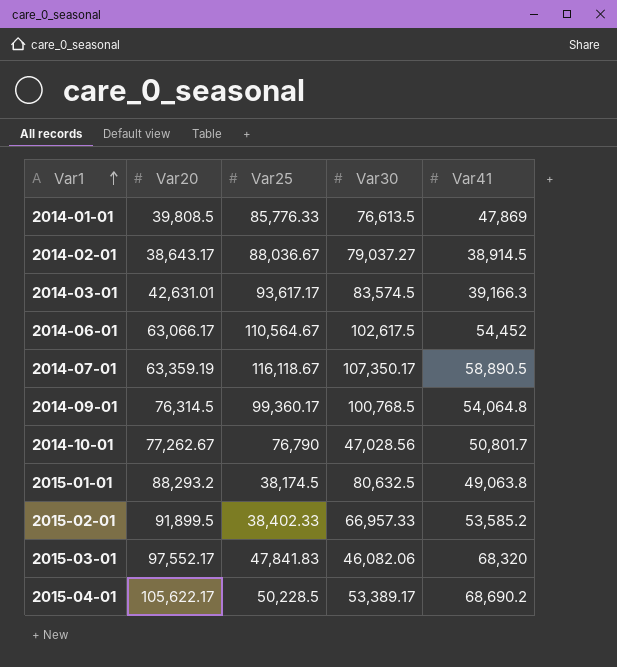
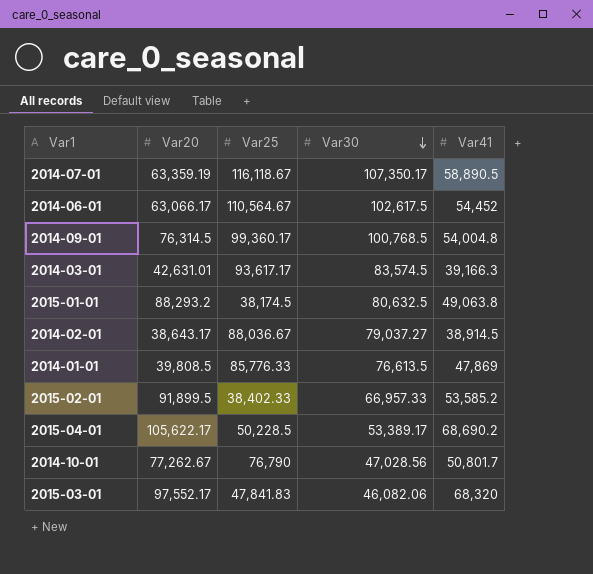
row order: Var1 ascending -> Var30 descending
2014-09-01 | Var41: 54,064.8 -> 54,004.8

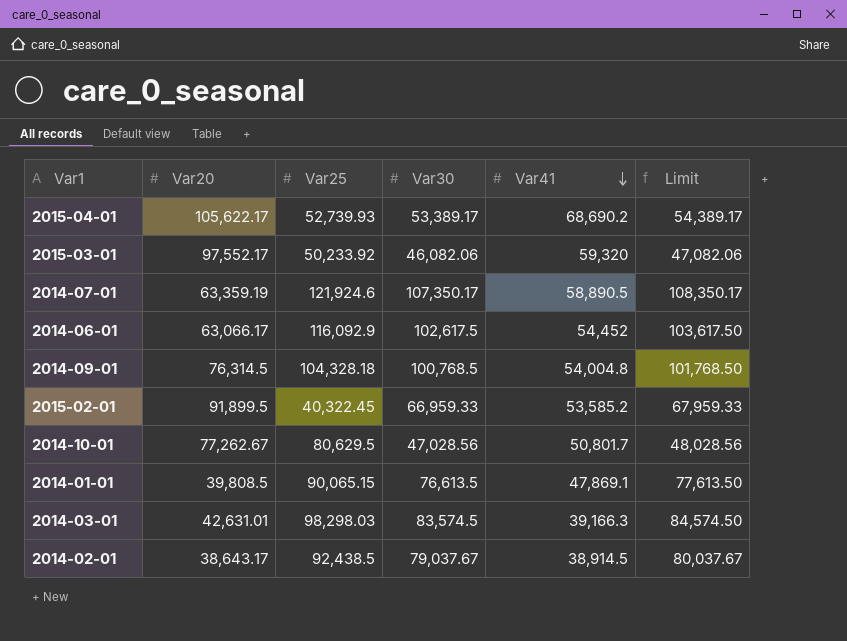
row order: Var30 descending -> Var41 descending
column Limit | formula: none -> [Var30] + 1000
row 2015-01-01: 88,293.2 | 38,174.5 | 80,632.5 | 49,063.8 -> none
2015-04-01 | Var25: 50,228.5 -> 52,739.93
2015-03-01 | Var25: 47,841.83 -> 50,233.92
2015-03-01 | Var41: 68,320 -> 59,320
2014-07-01 | Var25: 116,118.67 -> 121,924.6
2014-06-01 | Var25: 110,564.67 -> 116,092.9
2014-09-01 | Var25: 99,360.17 -> 104,328.18
2015-02-01 | Var25: 38,402.33 -> 40,322.45
2015-02-01 | Var30: 66,957.33 -> 66,959.33
2014-10-01 | Var25: 76,790 -> 80,629.5
2014-01-01 | Var25: 85,776.33 -> 90,065.15
2014-01-01 | Var41: 47,869 -> 47,869.1
2014-03-01 | Var25: 93,617.17 -> 98,298.03
2014-02-01 | Var25: 88,036.67 -> 92,438.5
2014-02-01 | Var30: 79,037.27 -> 79,037.67

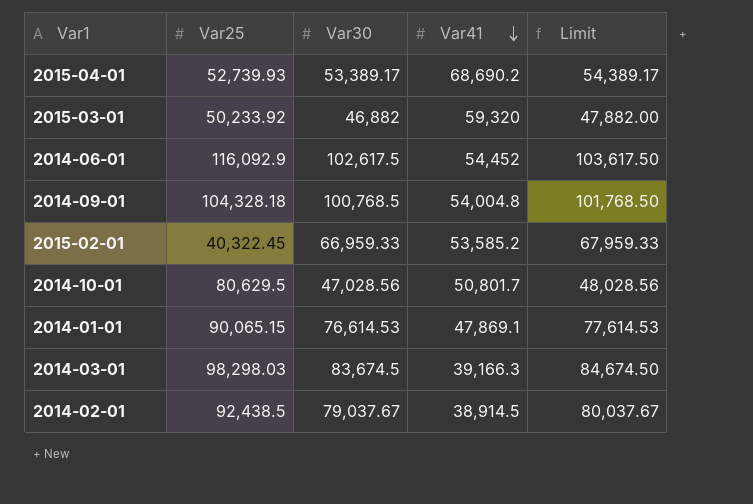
column Var20 | position: 2 -> none
row 2014-07-01: 63,359.19 | 121,924.6 | 107,350.17 | 58,890.5 | 108,350.17 -> none
2015-03-01 | Var30: 46,082.06 -> 46,882
2015-03-01 | Limit: 47,082.06 -> 47,882.00
2014-01-01 | Var30: 76,613.5 -> 76,614.53
2014-01-01 | Limit: 77,613.50 -> 77,614.53
2014-03-01 | Var30: 83,574.5 -> 83,674.5
2014-03-01 | Limit: 84,574.50 -> 84,674.50

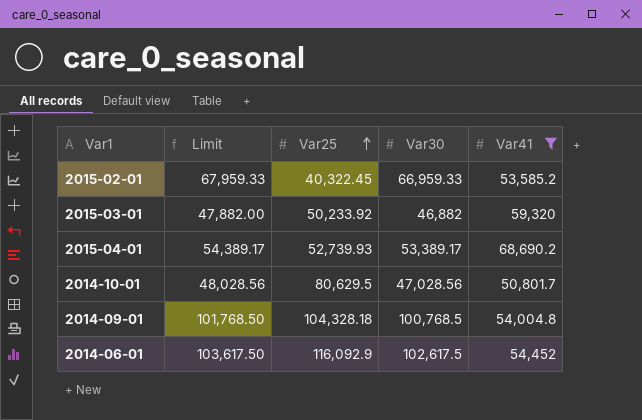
filter: none -> Var41 >= 50,801.7
row order: Var41 descending -> Var25 ascending
column Limit | position: 5 -> 2

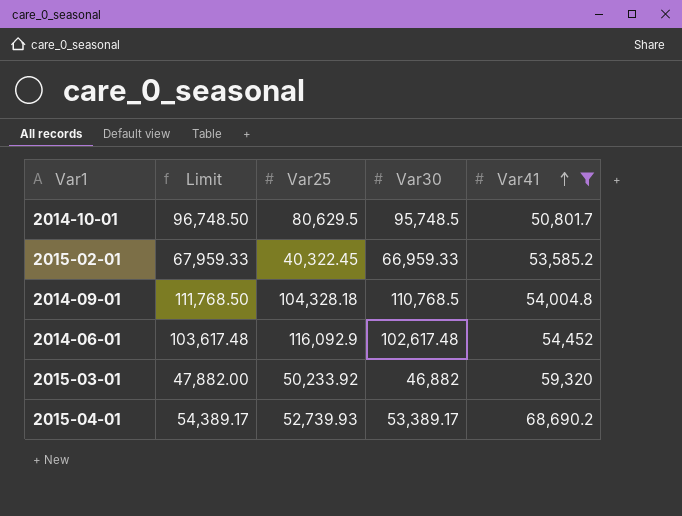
row order: Var25 ascending -> Var41 ascending
2014-10-01 | Limit: 48,028.56 -> 96,748.50
2014-10-01 | Var30: 47,028.56 -> 95,748.5
2014-09-01 | Limit: 101,768.50 -> 111,768.50
2014-09-01 | Var30: 100,768.5 -> 110,768.5
2014-06-01 | Limit: 103,617.50 -> 103,617.48
2014-06-01 | Var30: 102,617.5 -> 102,617.48

